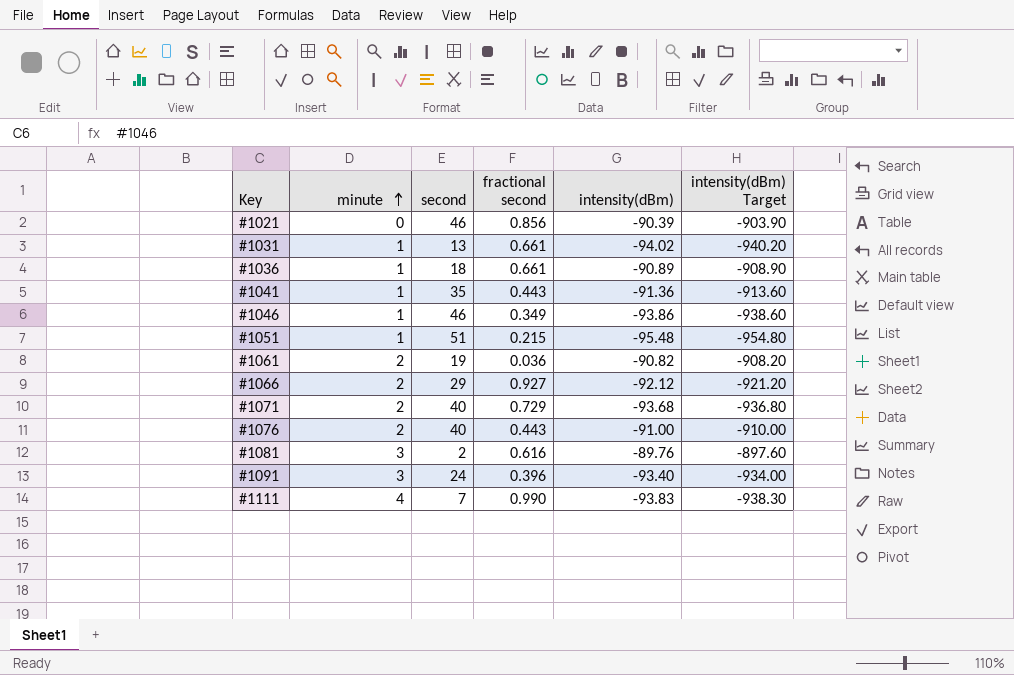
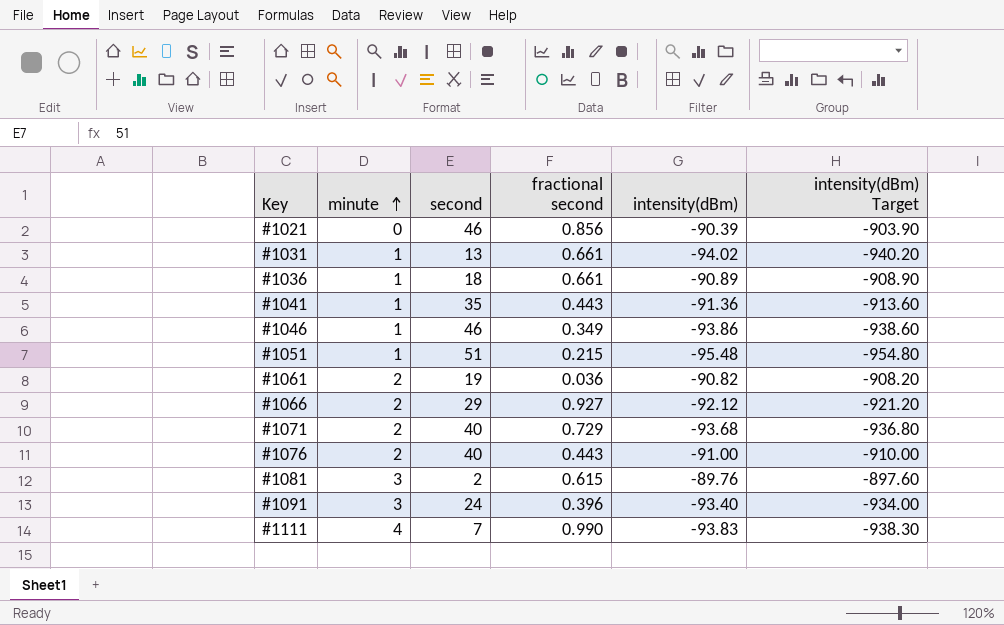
#1081 | fractional second: 0.616 -> 0.615

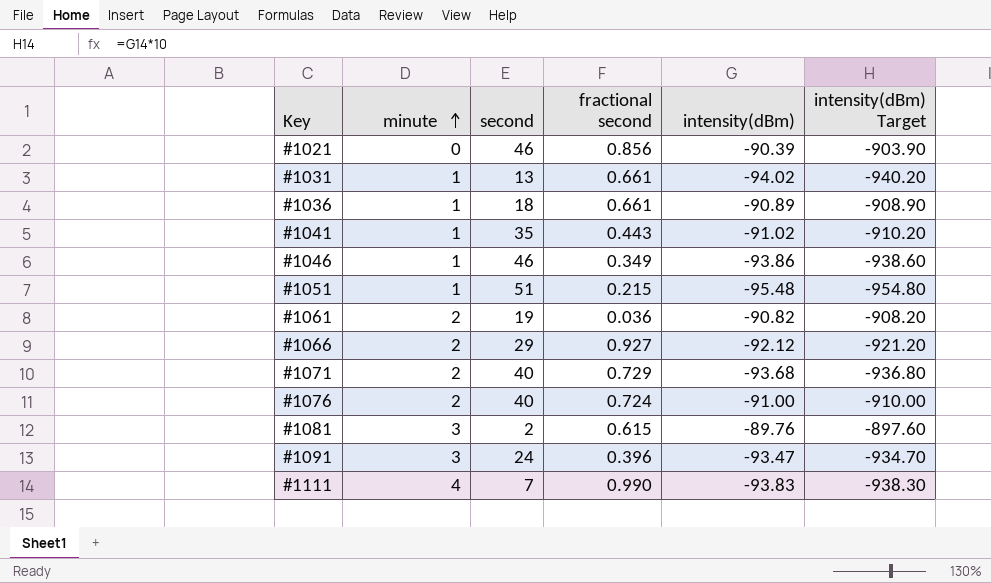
#1041 | intensity(dBm): -91.36 -> -91.02
#1041 | intensity(dBm) Target: -913.60 -> -910.20
#1076 | fractional second: 0.443 -> 0.724
#1091 | intensity(dBm): -93.40 -> -93.47
#1091 | intensity(dBm) Target: -934.00 -> -934.70

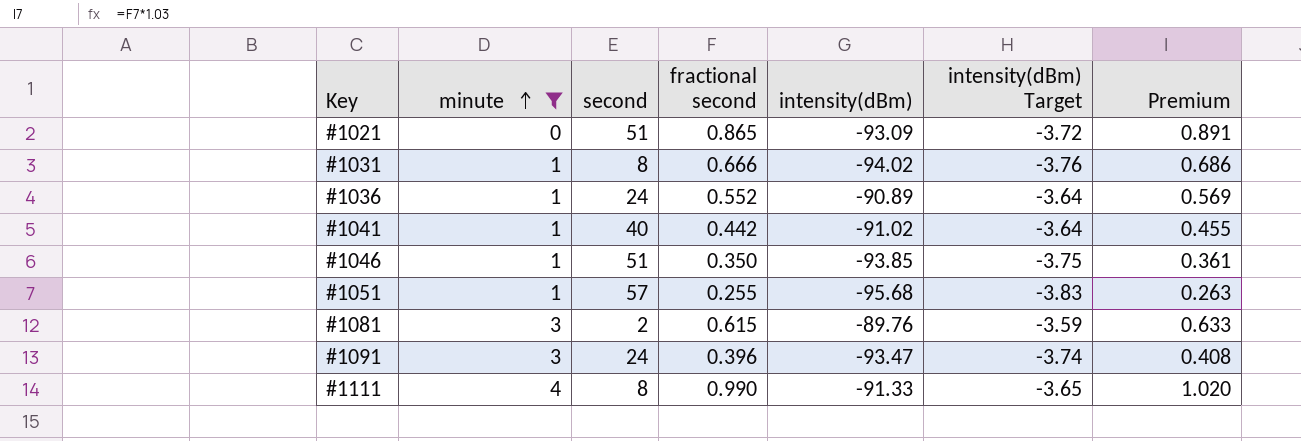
filter: none -> minute != 2
column intensity(dBm) Target | formula: [intensity(dBm)] * 10 -> [intensity(dBm)] * 0.04
column Premium | formula: none -> [fractional second] * 1.03
#1021 | second: 46 -> 51
#1021 | fractional second: 0.856 -> 0.865
#1021 | intensity(dBm): -90.39 -> -93.09
#1031 | second: 13 -> 8
#1031 | fractional second: 0.661 -> 0.666
#1036 | second: 18 -> 24
#1036 | fractional second: 0.661 -> 0.552
#1041 | second: 35 -> 40
#1041 | fractional second: 0.443 -> 0.442
#1046 | second: 46 -> 51
#1046 | fractional second: 0.349 -> 0.350
#1046 | intensity(dBm): -93.86 -> -93.85
#1051 | second: 51 -> 57
#1051 | fractional second: 0.215 -> 0.255
#1051 | intensity(dBm): -95.48 -> -95.68
#1111 | second: 7 -> 8
#1111 | intensity(dBm): -93.83 -> -91.33

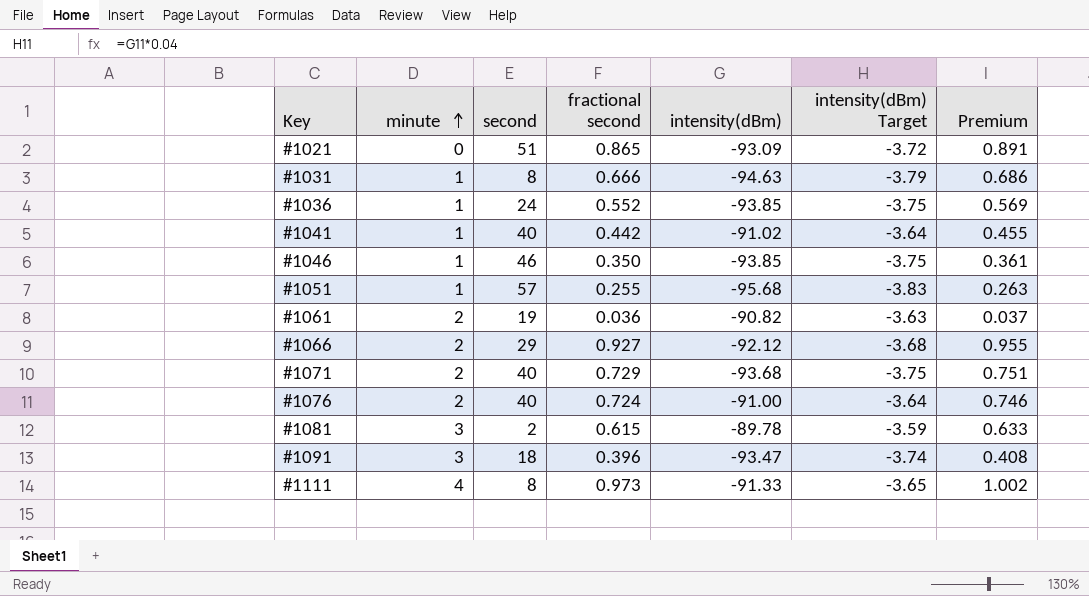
filter: minute != 2 -> none
#1031 | intensity(dBm): -94.02 -> -94.63
#1031 | intensity(dBm) Target: -3.76 -> -3.79
#1036 | intensity(dBm): -90.89 -> -93.85
#1036 | intensity(dBm) Target: -3.64 -> -3.75
#1046 | second: 51 -> 46
#1081 | intensity(dBm): -89.76 -> -89.78
#1091 | second: 24 -> 18
#1111 | fractional second: 0.990 -> 0.973
#1111 | Premium: 1.020 -> 1.002

